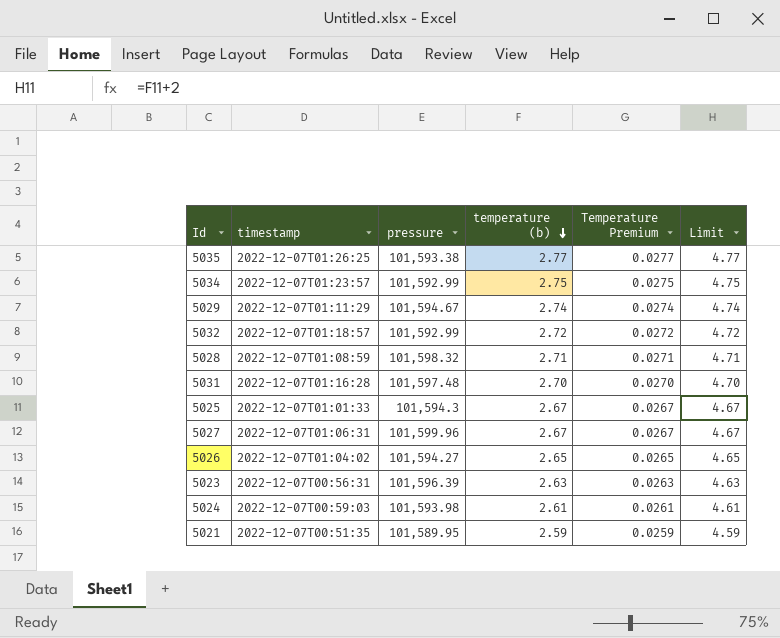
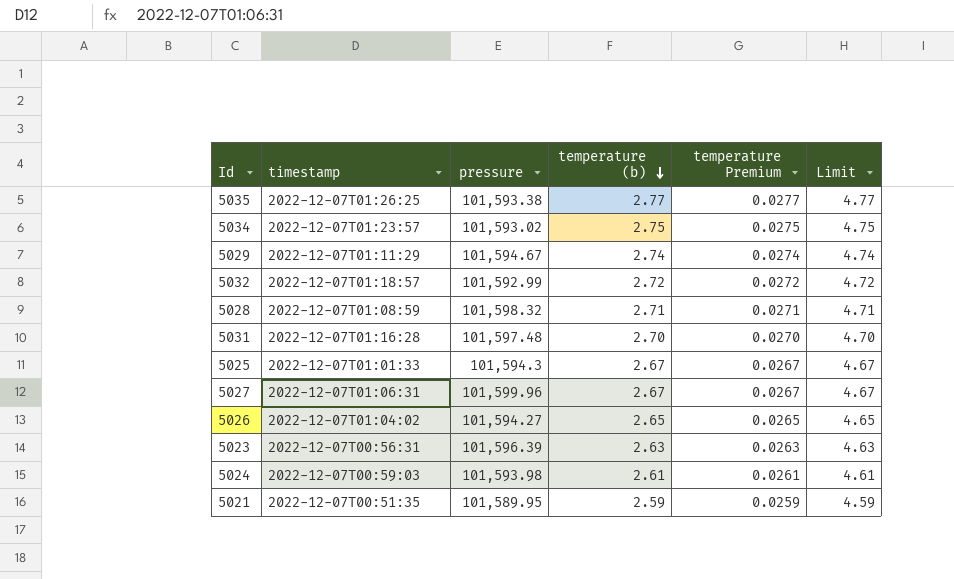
column name: Temperature Premium -> temperature Premium
5034 | pressure: 101,592.99 -> 101,593.02

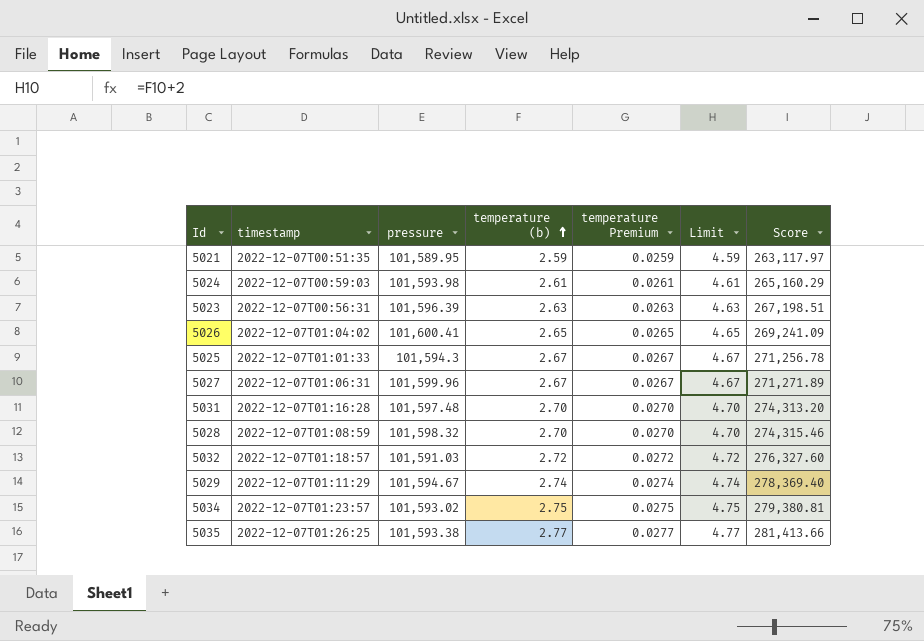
row order: temperature (b) descending -> temperature (b) ascending
column Score | formula: none -> [pressure] * [temperature (b)]
5026 | pressure: 101,594.27 -> 101,600.41
5028 | temperature (b): 2.71 -> 2.70
5028 | temperature Premium: 0.0271 -> 0.0270
5028 | Limit: 4.71 -> 4.70
5032 | pressure: 101,592.99 -> 101,591.03

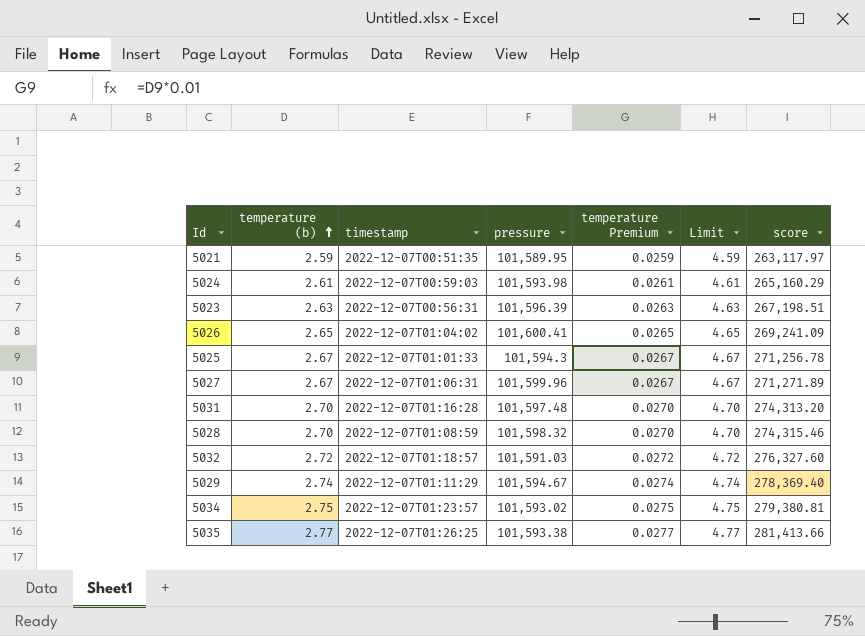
column temperature (b) | position: 4 -> 2
column name: Score -> score

